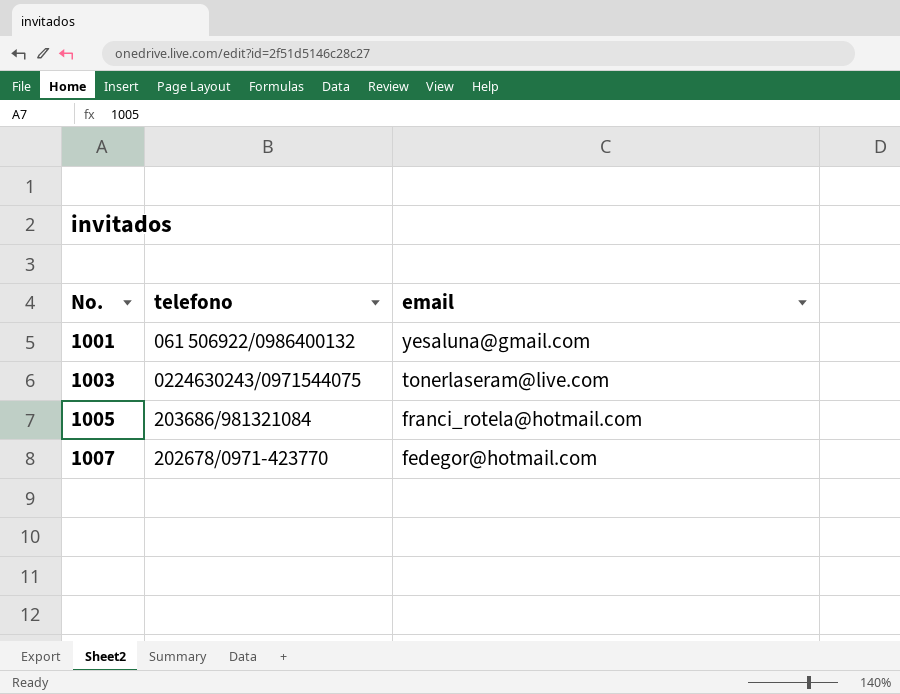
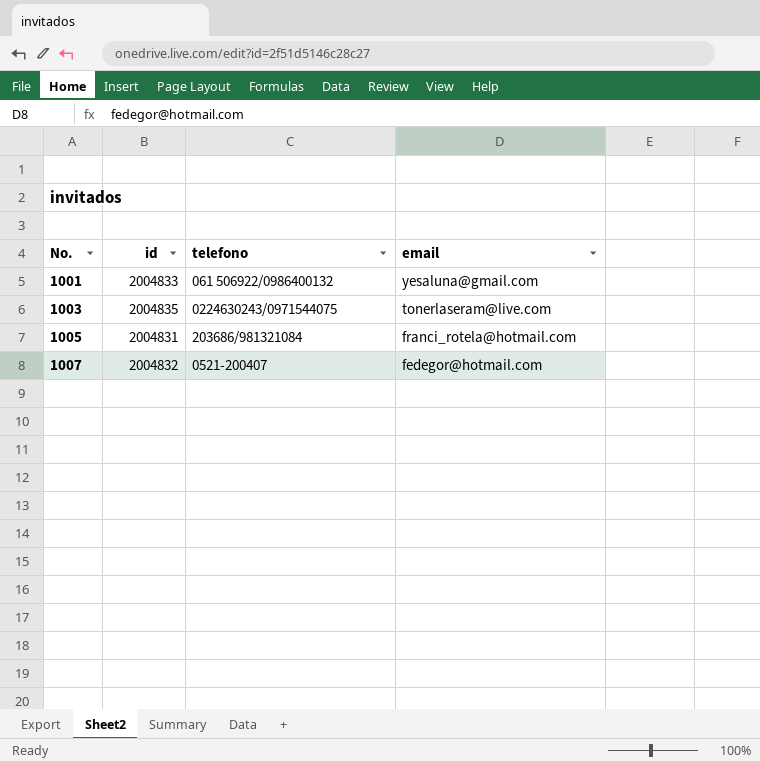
column id | position: none -> 2
1007 | telefono: 202678/0971-423770 -> 0521-200407

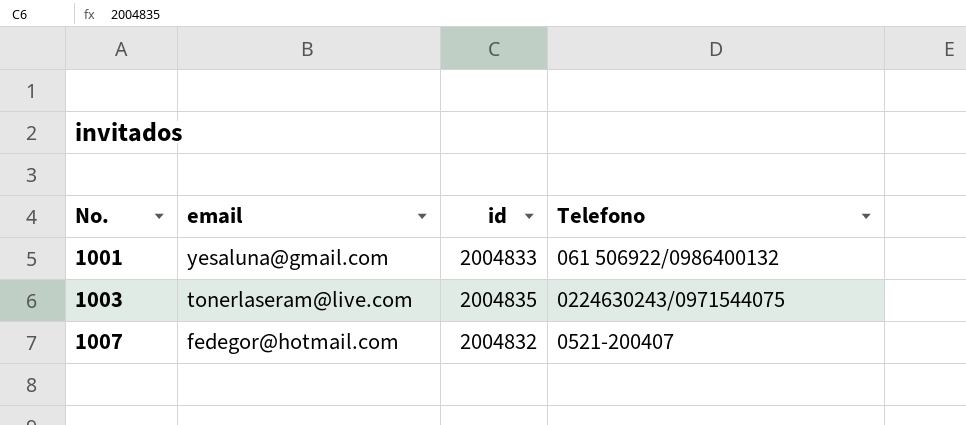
column email | position: 4 -> 2
column name: telefono -> Telefono
row 1005: 2004831 | 203686/981321084 | franci_rotela@hotmail.com -> none

